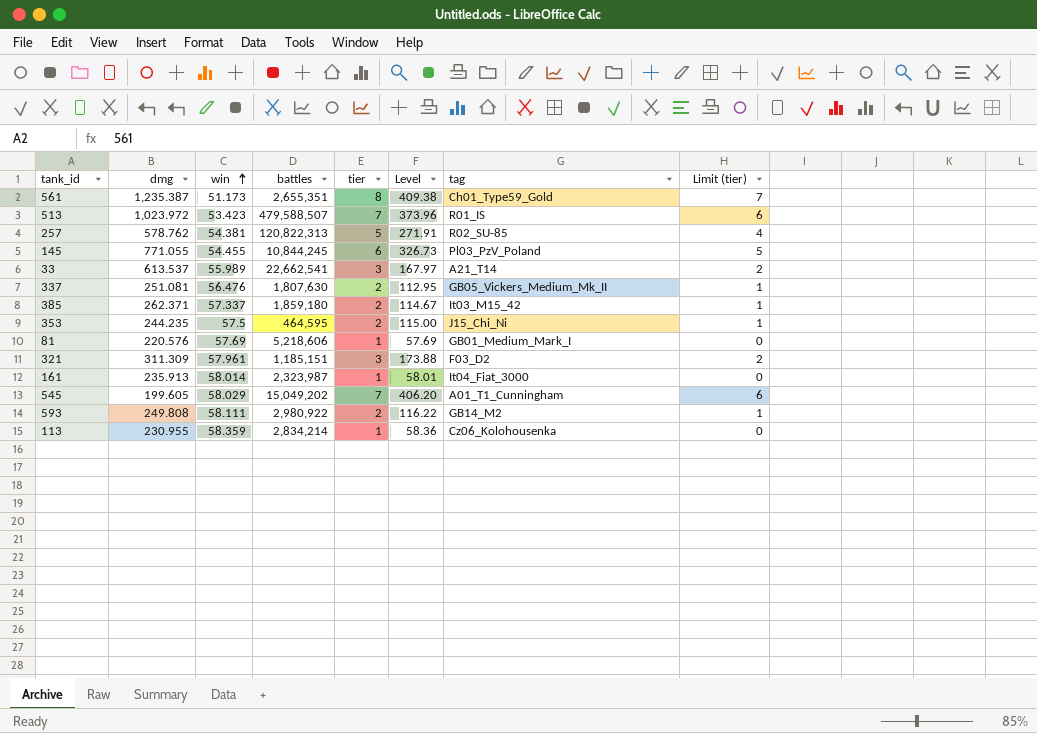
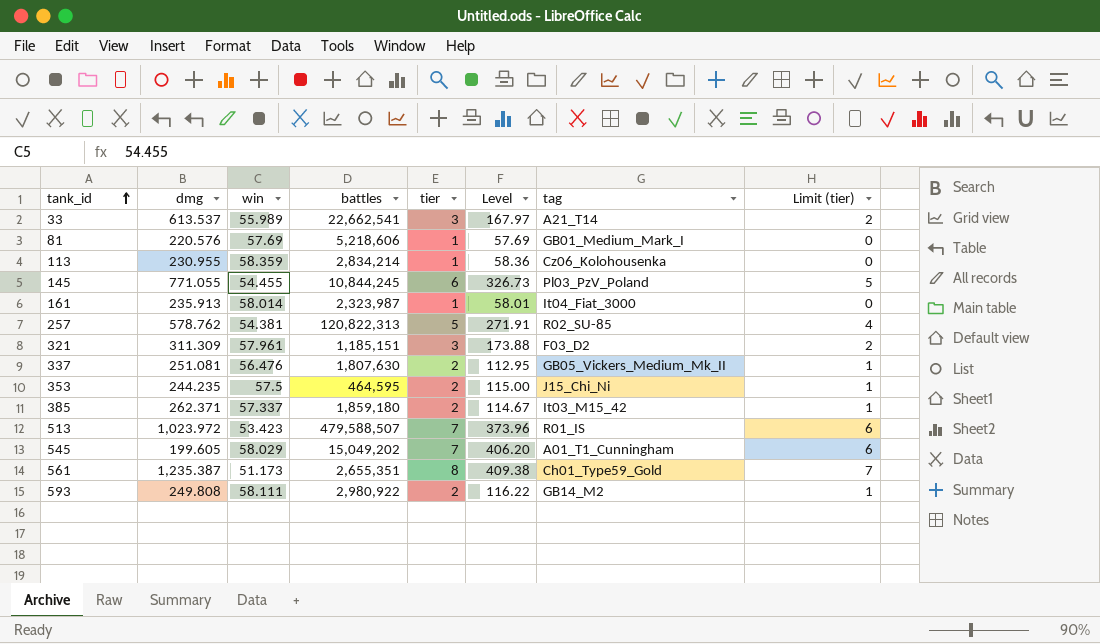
row order: win ascending -> tank_id ascending

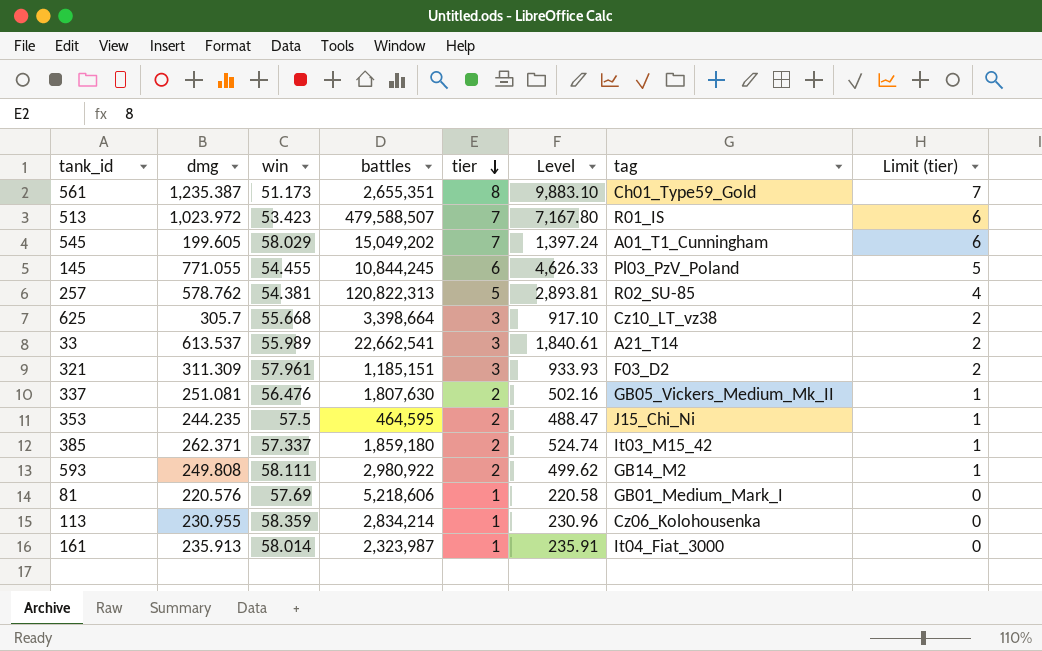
row order: tank_id ascending -> tier descending
column Level | formula: [win] * [tier] -> [dmg] * [tier]
row 625: none -> 305.7 | 55.668 | 3,398,664 | 3 | 917.10 | Cz10_LT_vz38 | 2

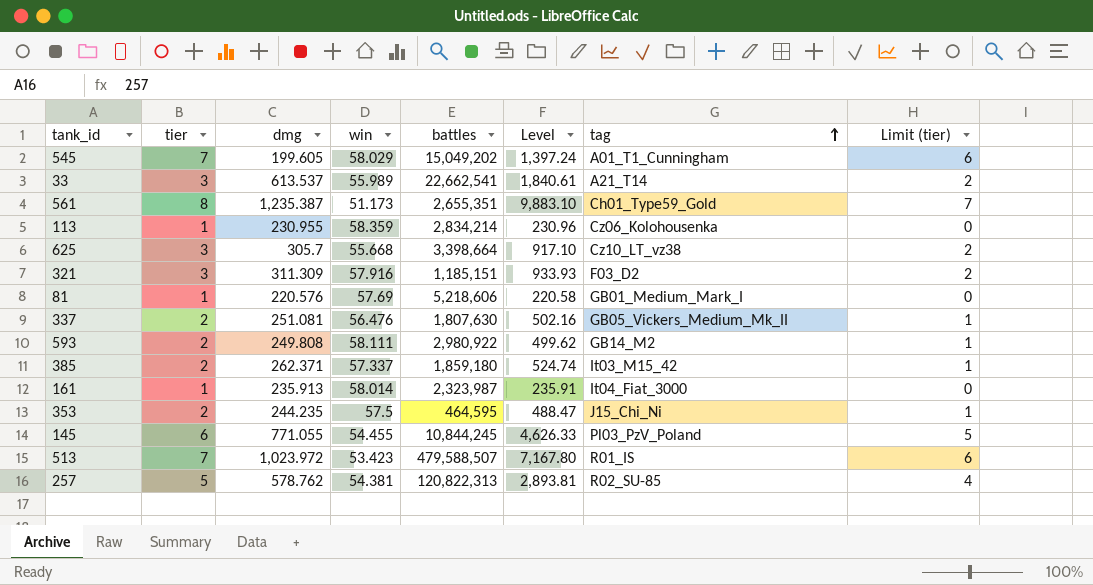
row order: tier descending -> tag ascending
column tier | position: 5 -> 2
321 | win: 57.961 -> 57.916

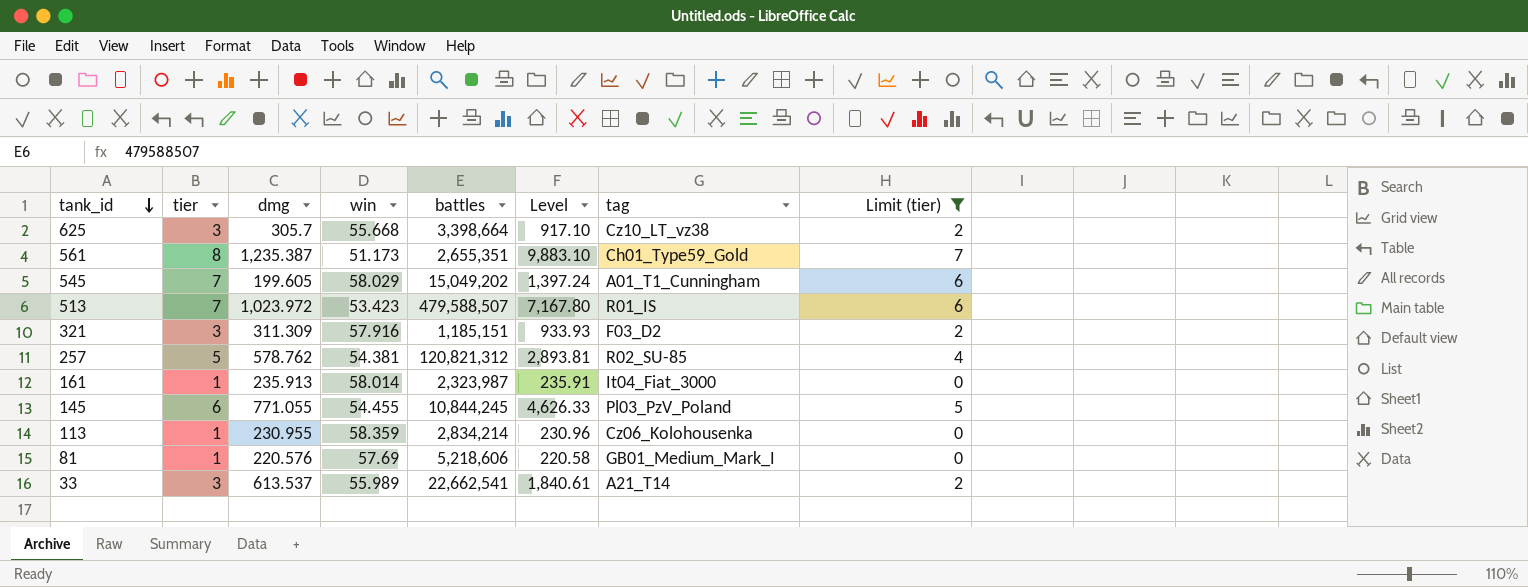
filter: none -> Limit (tier) != 1
row order: tag ascending -> tank_id descending
257 | battles: 120,822,313 -> 120,821,312

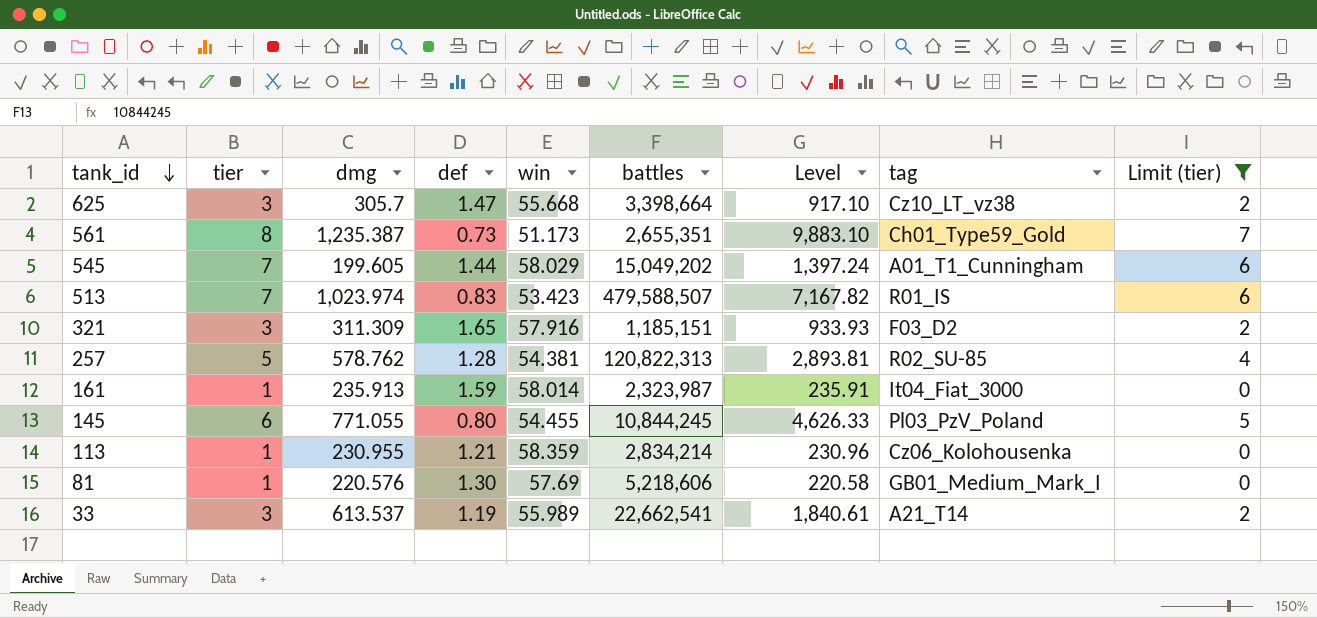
column def | position: none -> 4
513 | dmg: 1,023.972 -> 1,023.974
513 | Level: 7,167.80 -> 7,167.82
257 | battles: 120,821,312 -> 120,822,313

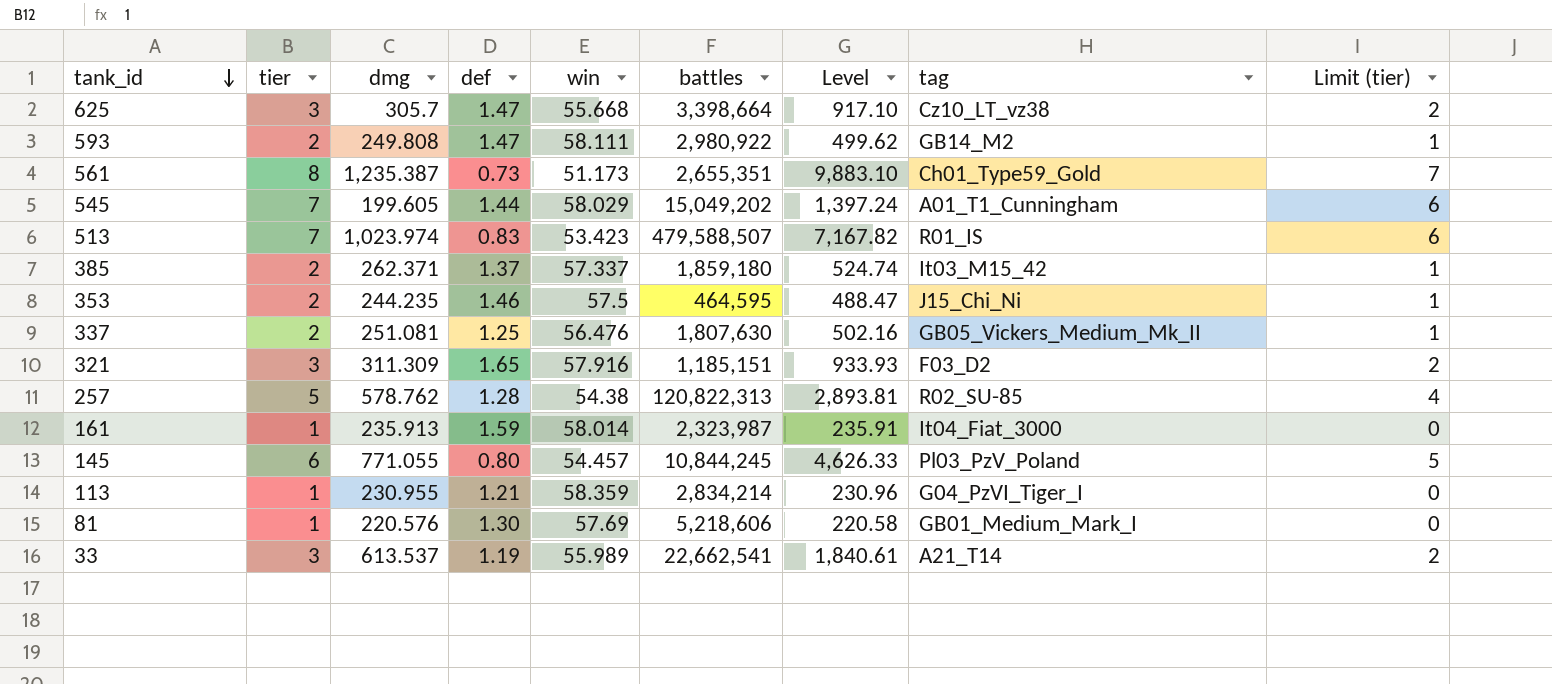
filter: Limit (tier) != 1 -> none
257 | win: 54.381 -> 54.38
145 | win: 54.455 -> 54.457
113 | tag: Cz06_Kolohousenka -> G04_PzVI_Tiger_I

